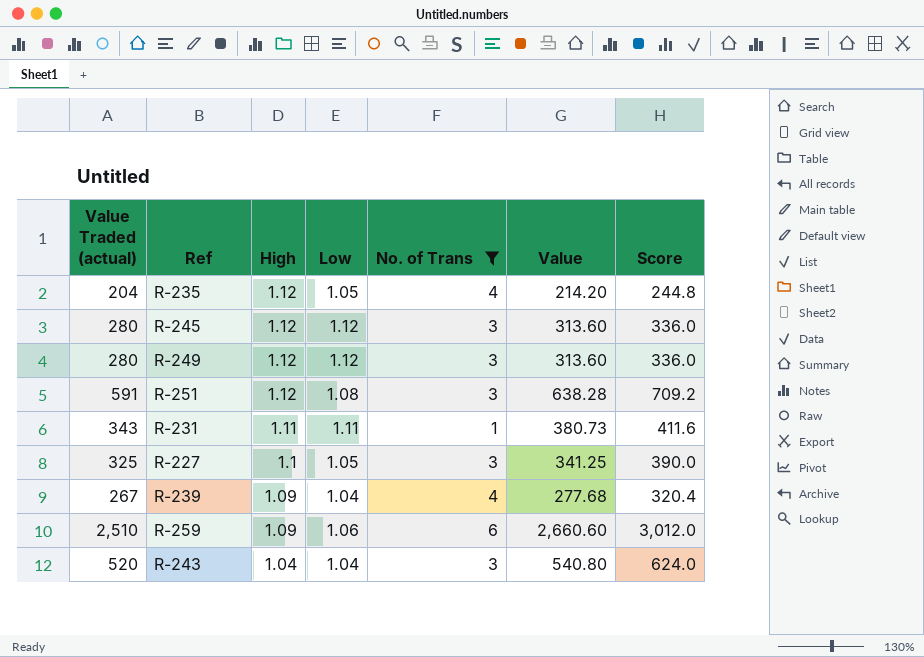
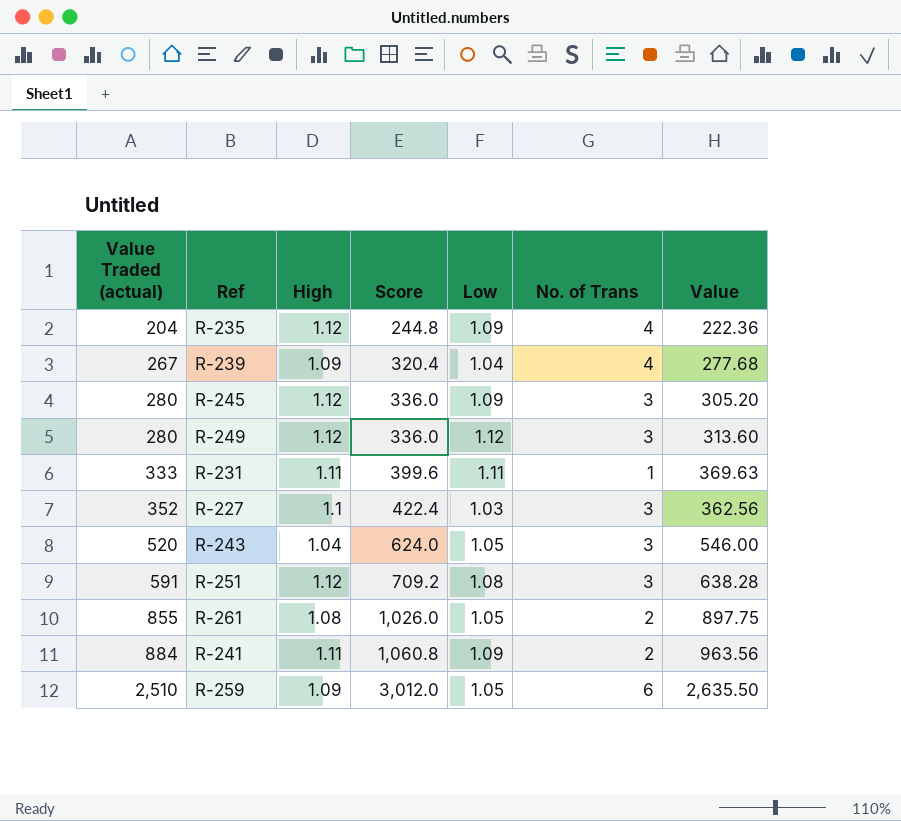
filter: No. of Trans != 2 -> none
row order: High descending -> Value Traded (actual) ascending
column Score | position: 7 -> 4
R-235 | Low: 1.05 -> 1.09
R-235 | Value: 214.20 -> 222.36
R-245 | Low: 1.12 -> 1.09
R-245 | Value: 313.60 -> 305.20
R-231 | Value Traded (actual): 343 -> 333
R-231 | Score: 411.6 -> 399.6
R-231 | Value: 380.73 -> 369.63
R-227 | Value Traded (actual): 325 -> 352
R-227 | Score: 390.0 -> 422.4
R-227 | Low: 1.05 -> 1.03
R-227 | Value: 341.25 -> 362.56
R-243 | Low: 1.04 -> 1.05
R-243 | Value: 540.80 -> 546.00
R-259 | Low: 1.06 -> 1.05
R-259 | Value: 2,660.60 -> 2,635.50

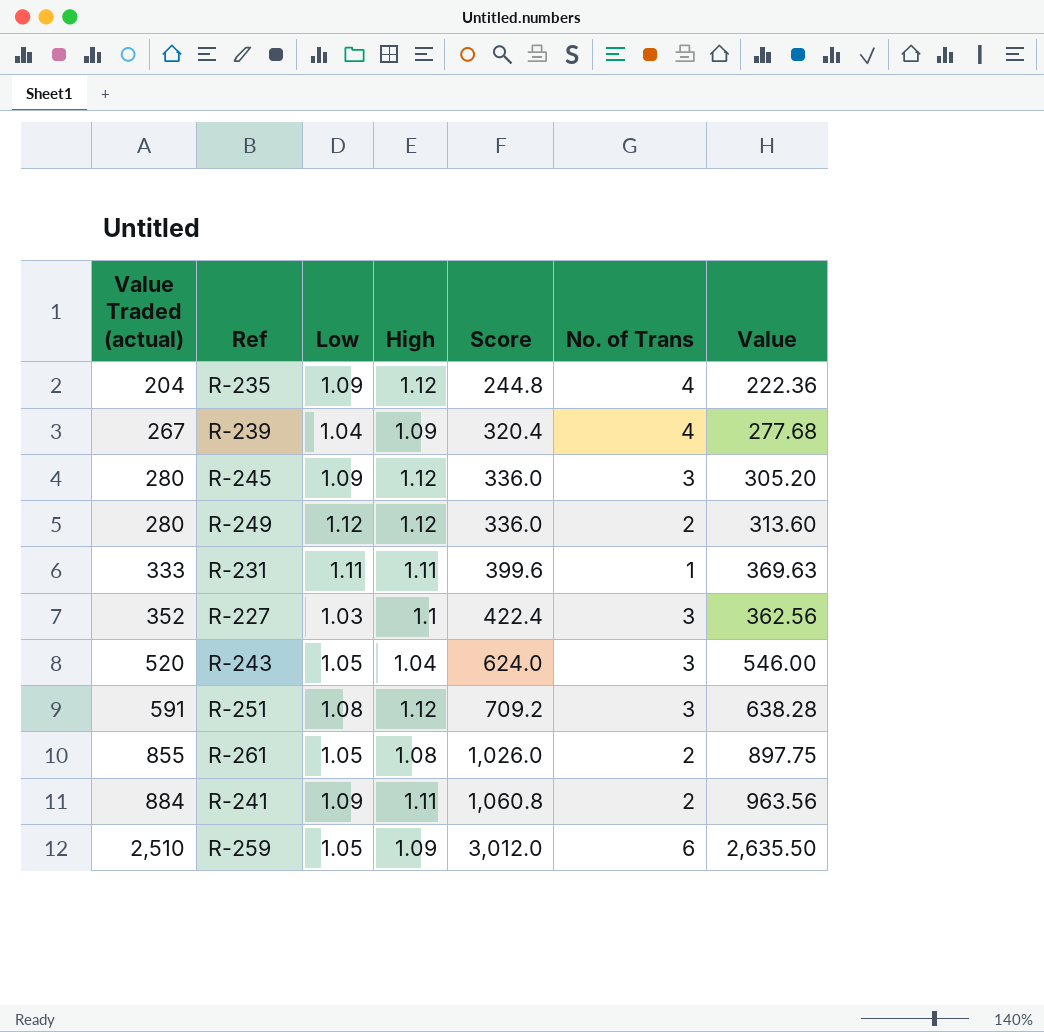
column Low | position: 5 -> 3
R-249 | No. of Trans: 3 -> 2

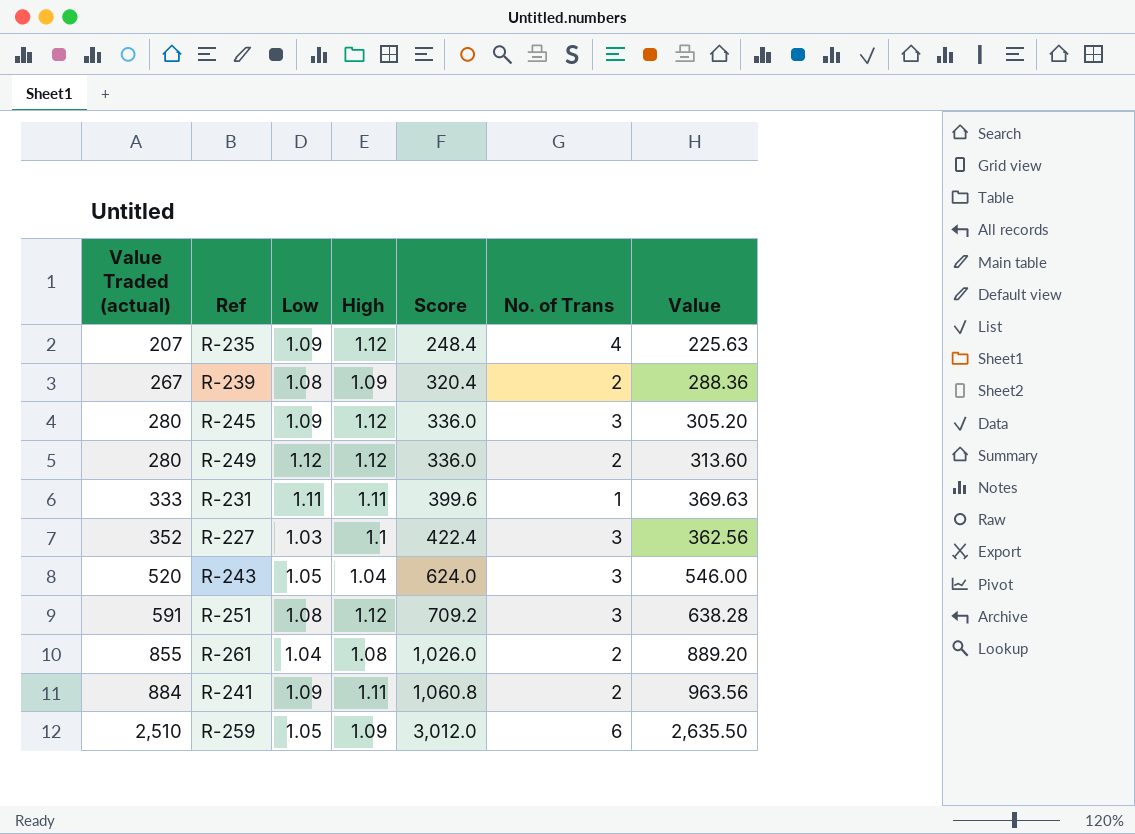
R-235 | Value Traded (actual): 204 -> 207
R-235 | Score: 244.8 -> 248.4
R-235 | Value: 222.36 -> 225.63
R-239 | Low: 1.04 -> 1.08
R-239 | No. of Trans: 4 -> 2
R-239 | Value: 277.68 -> 288.36
R-261 | Low: 1.05 -> 1.04
R-261 | Value: 897.75 -> 889.20

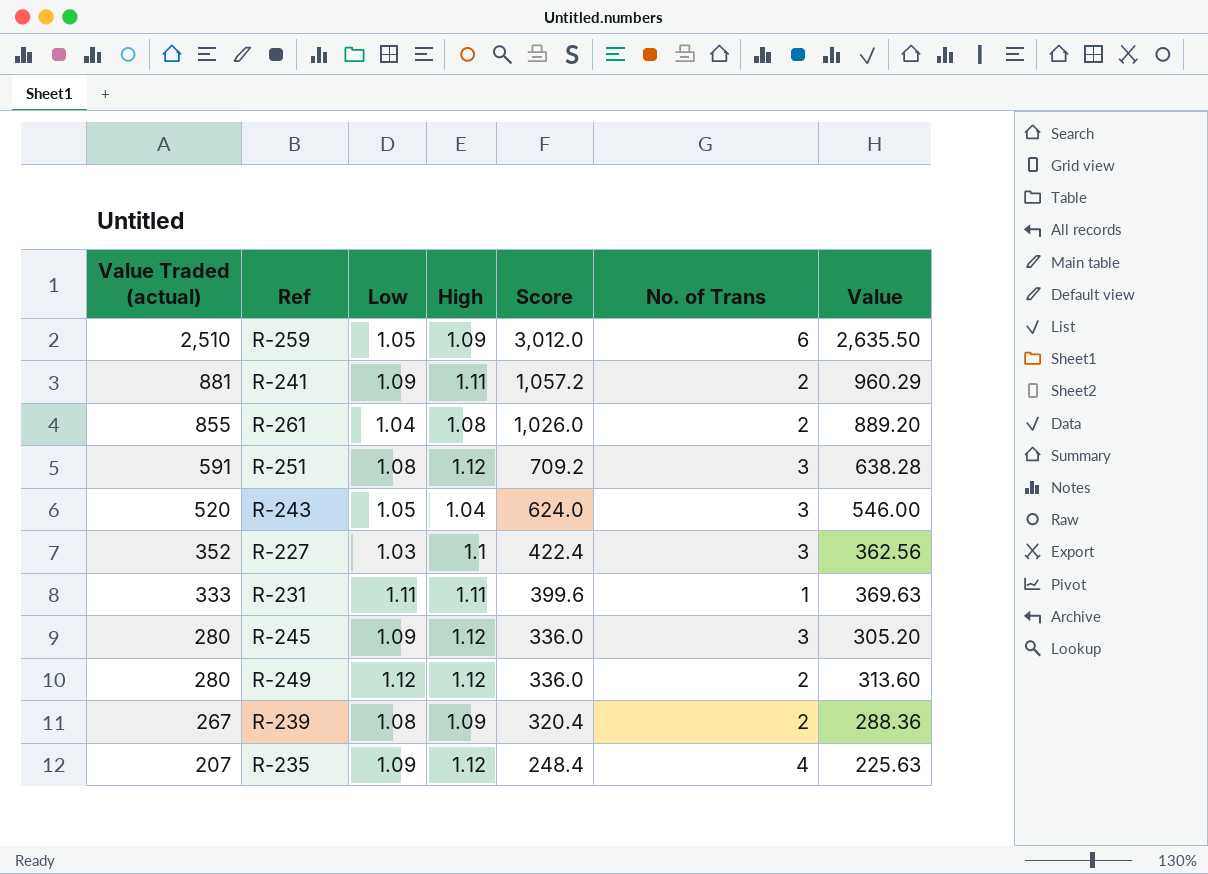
row order: Value Traded (actual) ascending -> Value Traded (actual) descending
R-241 | Value Traded (actual): 884 -> 881
R-241 | Score: 1,060.8 -> 1,057.2
R-241 | Value: 963.56 -> 960.29

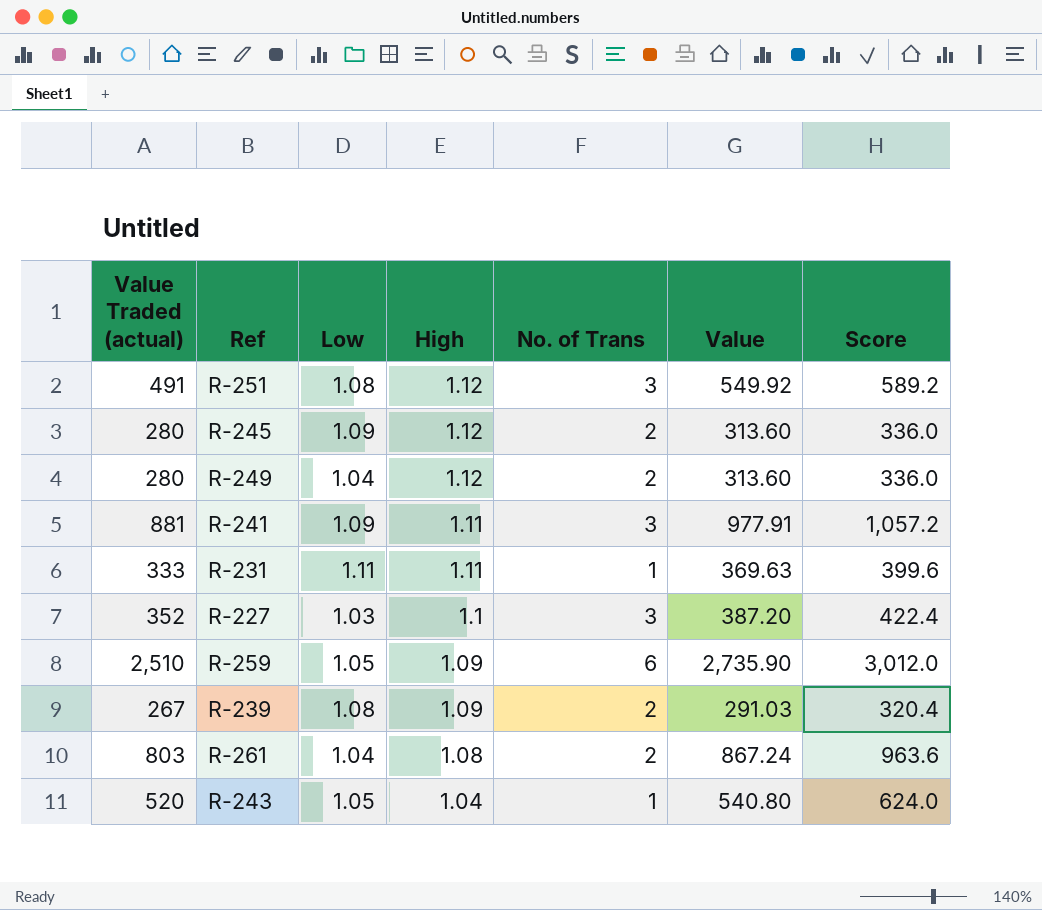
row order: Value Traded (actual) descending -> High descending
column Value | formula: [Value Traded (actual)] * [Low] -> [Value Traded (actual)] * [High]
column Score | position: 5 -> 7
row R-235: 207 | 1.09 | 1.12 | 248.4 | 4 | 225.63 -> none
R-251 | Value Traded (actual): 591 -> 491
R-251 | Score: 709.2 -> 589.2
R-245 | No. of Trans: 3 -> 2
R-249 | Low: 1.12 -> 1.04
R-241 | No. of Trans: 2 -> 3
R-261 | Value Traded (actual): 855 -> 803
R-261 | Score: 1,026.0 -> 963.6
R-243 | No. of Trans: 3 -> 1

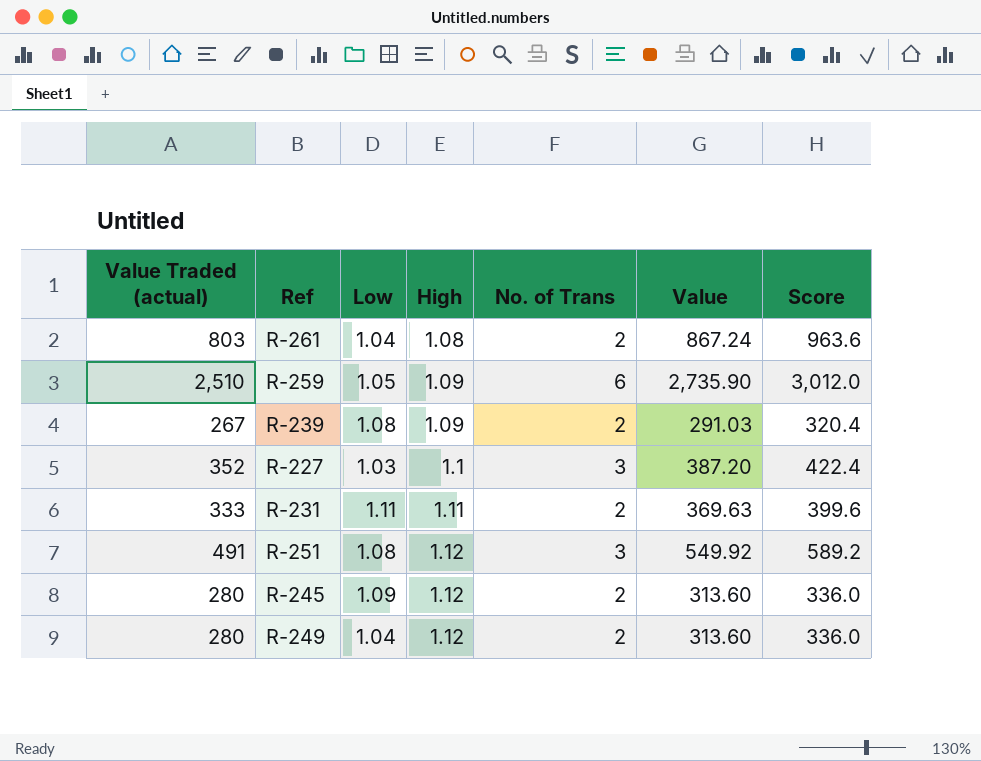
row order: High descending -> High ascending
row R-241: 881 | 1.09 | 1.11 | 3 | 977.91 | 1,057.2 -> none
row R-243: 520 | 1.05 | 1.04 | 1 | 540.80 | 624.0 -> none
R-231 | No. of Trans: 1 -> 2

